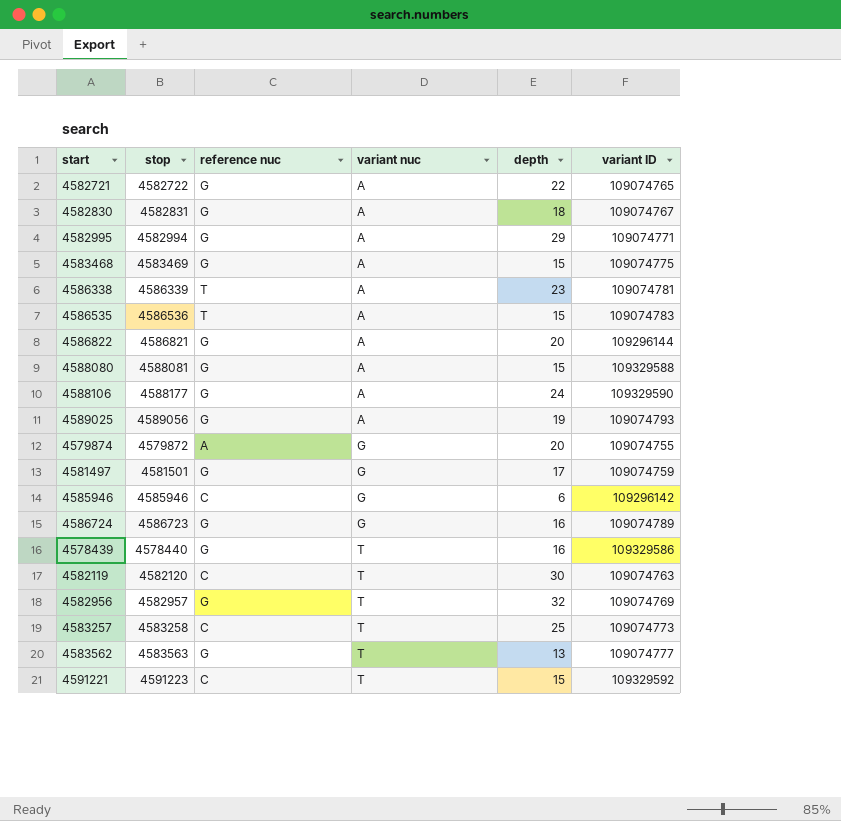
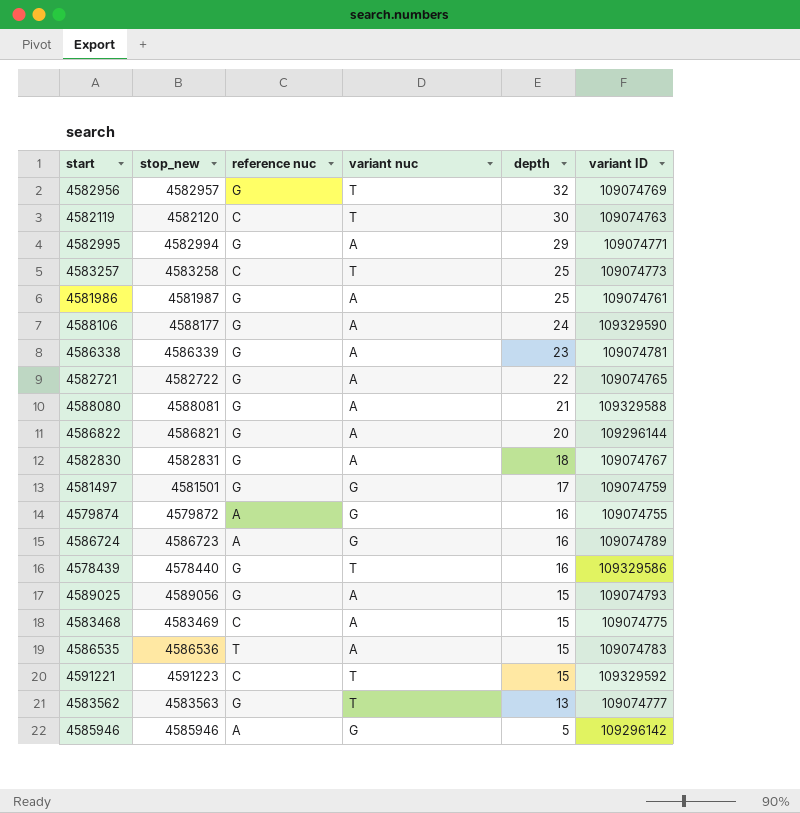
row order: variant nuc ascending -> depth descending
column name: stop -> stop_new
row 4581986: none -> 4581987 | G | A | 25 | 109074761
4586338 | reference nuc: T -> G
4588080 | depth: 15 -> 21
4579874 | depth: 20 -> 16
4586724 | reference nuc: G -> A
4589025 | depth: 19 -> 15
4583468 | reference nuc: G -> C
4585946 | reference nuc: C -> A
4585946 | depth: 6 -> 5

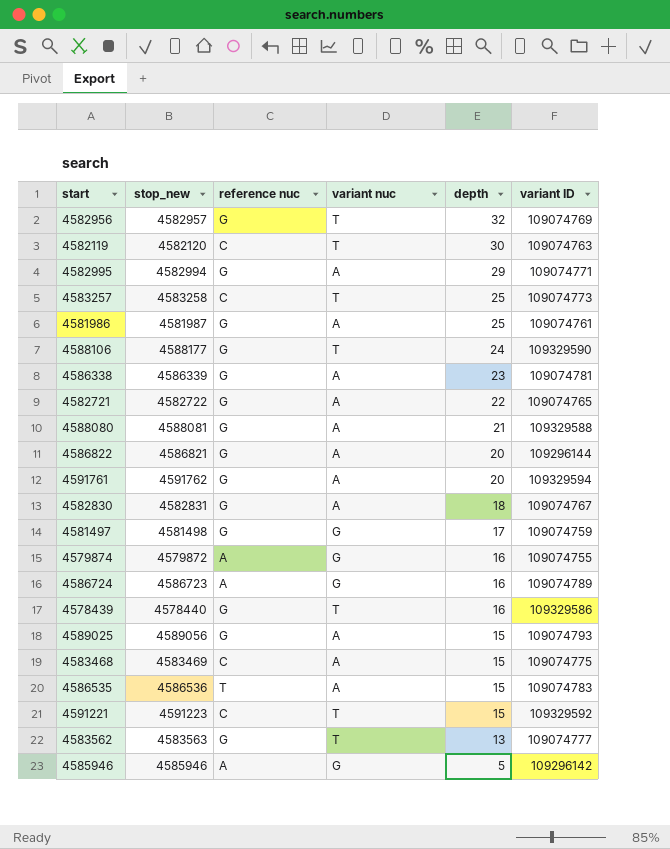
4588106 | variant nuc: A -> T
row 4591761: none -> 4591762 | G | A | 20 | 109329594
4581497 | stop_new: 4581501 -> 4581498

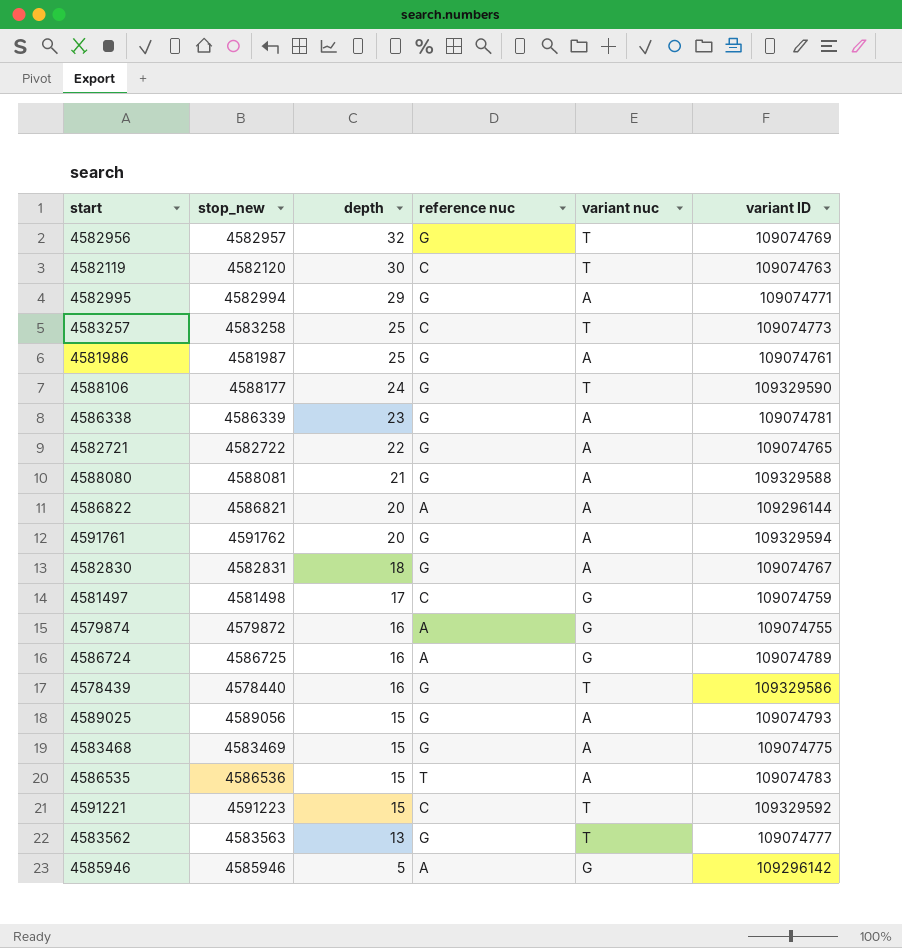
column depth | position: 5 -> 3
4586822 | reference nuc: G -> A
4581497 | reference nuc: G -> C
4586724 | stop_new: 4586723 -> 4586725
4583468 | reference nuc: C -> G

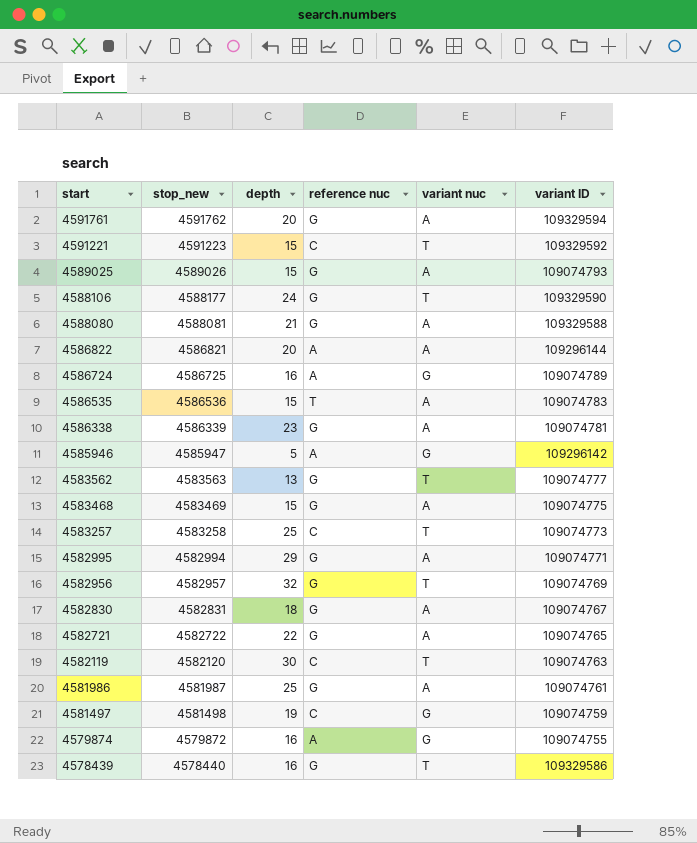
row order: depth descending -> start descending
4589025 | stop_new: 4589056 -> 4589026
4585946 | stop_new: 4585946 -> 4585947
4581497 | depth: 17 -> 19

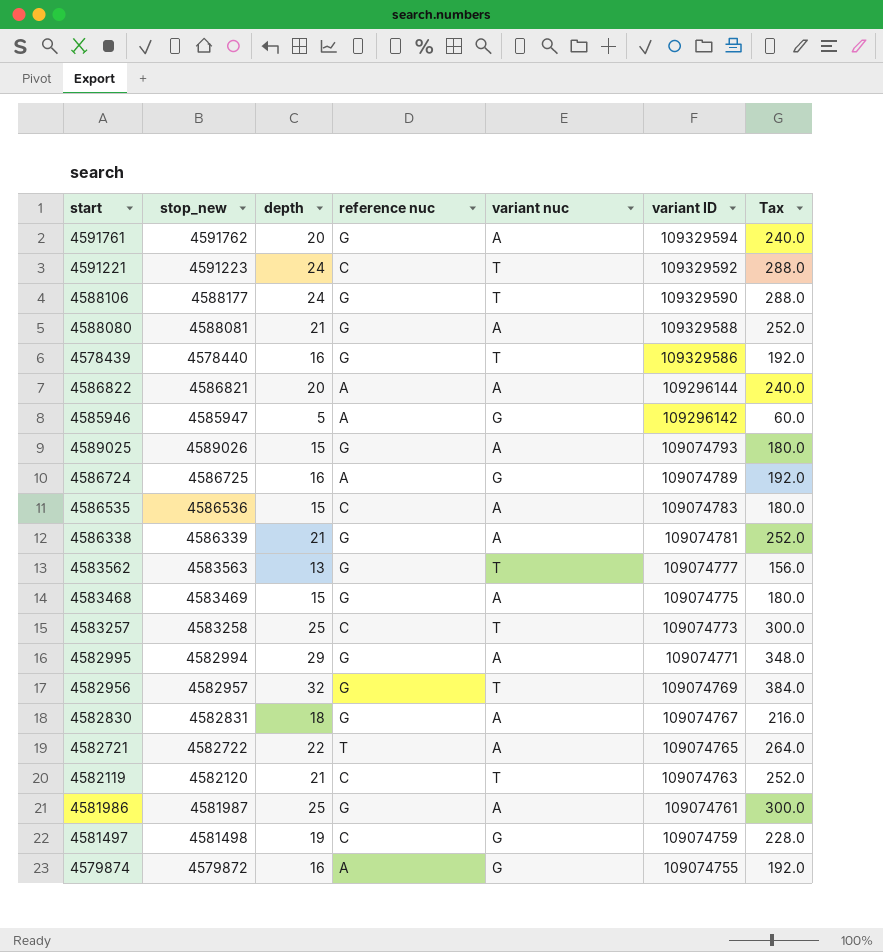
row order: start descending -> variant ID descending
column Tax | formula: none -> [depth] * 12
4591221 | depth: 15 -> 24
4586535 | reference nuc: T -> C
4586338 | depth: 23 -> 21
4582721 | reference nuc: G -> T
4582119 | depth: 30 -> 21

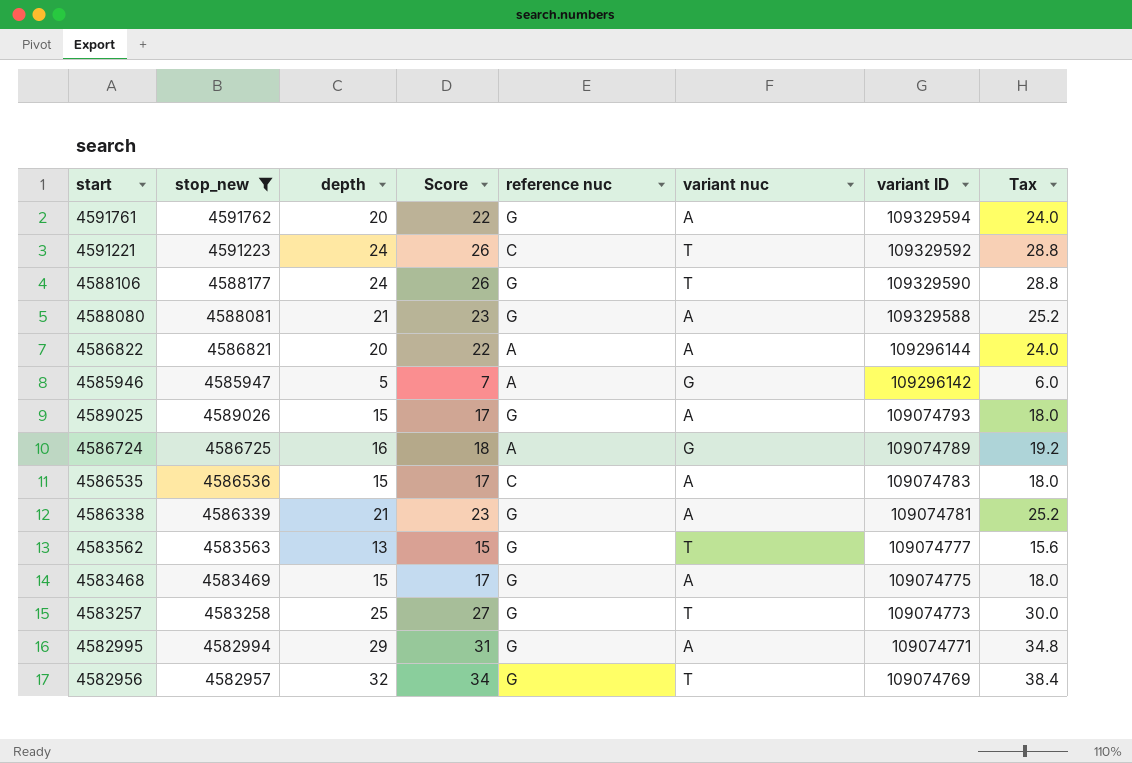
filter: none -> stop_new >= 4582957
column Score | formula: none -> [depth] + 2
column Tax | formula: [depth] * 12 -> [depth] * 1.2
4583257 | reference nuc: C -> G

